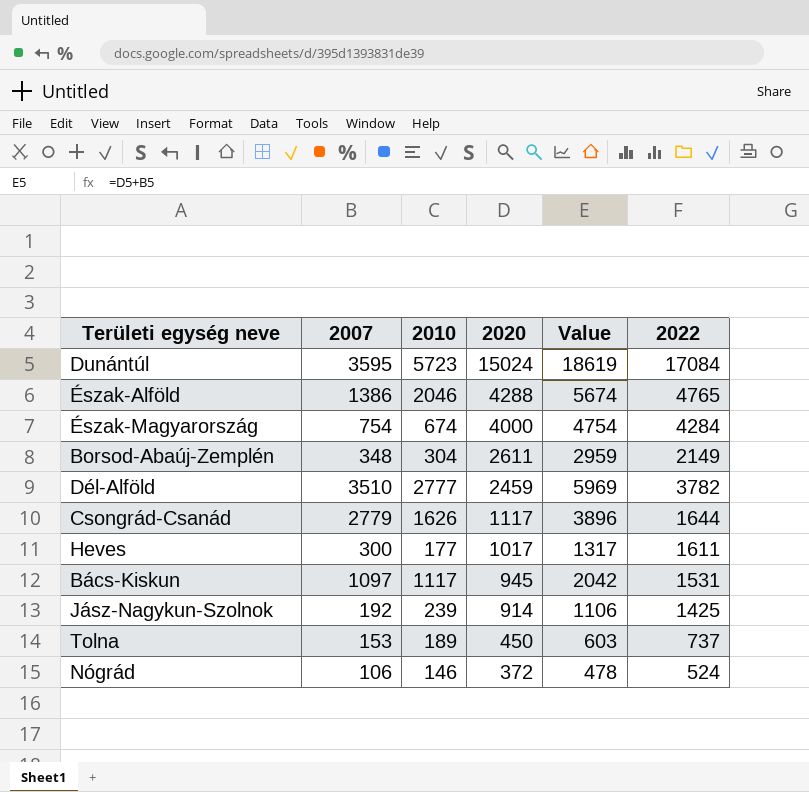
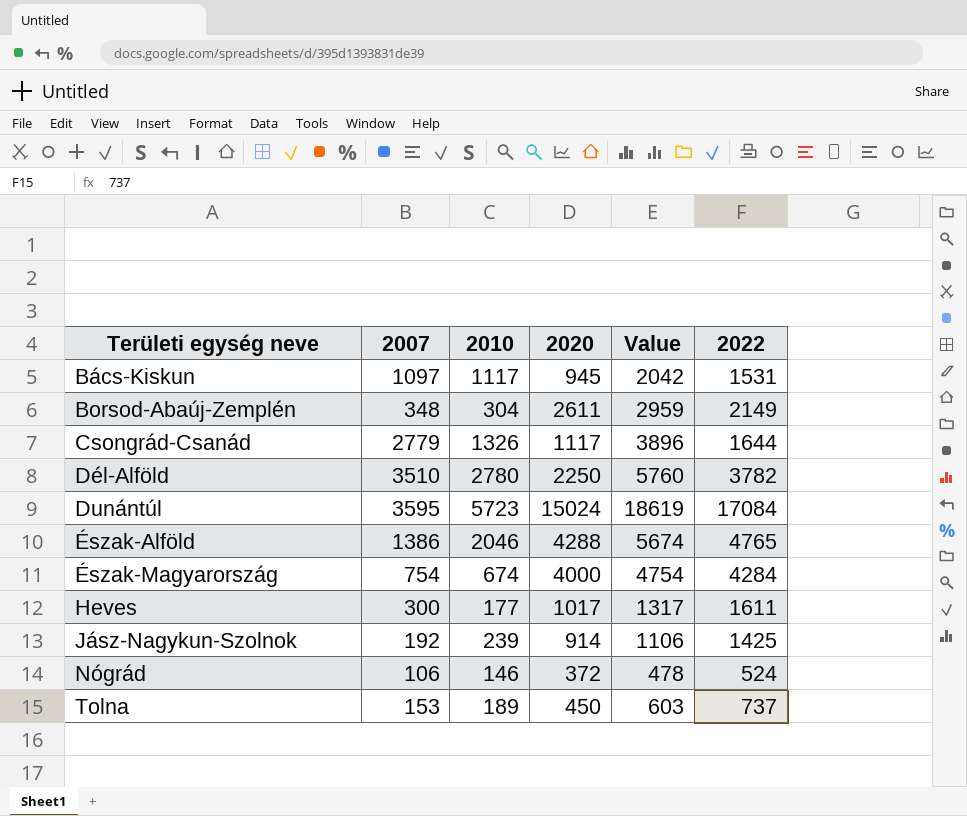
row order: 2020 descending -> Területi egység neve ascending
Csongrád-Csanád | 2010: 1626 -> 1326
Dél-Alföld | 2010: 2777 -> 2780
Dél-Alföld | 2020: 2459 -> 2250
Dél-Alföld | Value: 5969 -> 5760

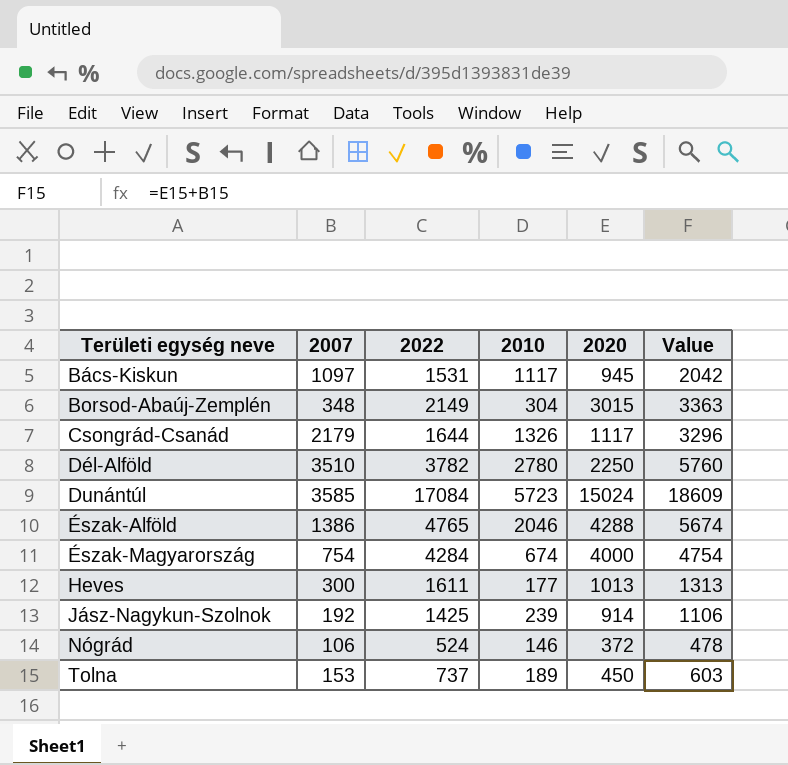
column 2022 | position: 6 -> 3
Borsod-Abaúj-Zemplén | 2020: 2611 -> 3015
Borsod-Abaúj-Zemplén | Value: 2959 -> 3363
Csongrád-Csanád | 2007: 2779 -> 2179
Csongrád-Csanád | Value: 3896 -> 3296
Dunántúl | 2007: 3595 -> 3585
Dunántúl | Value: 18619 -> 18609
Heves | 2020: 1017 -> 1013
Heves | Value: 1317 -> 1313

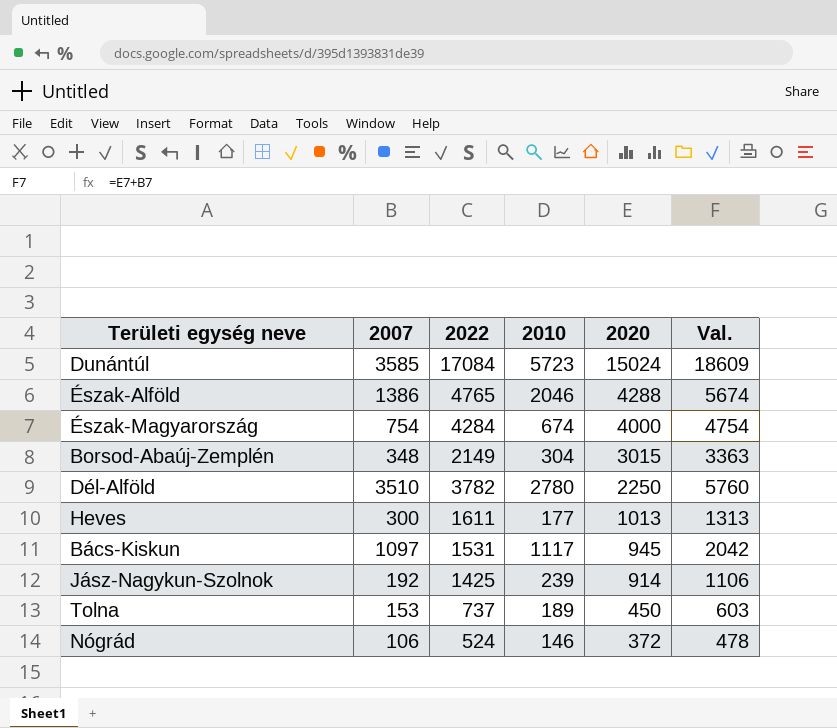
row order: Területi egység neve ascending -> 2020 descending
column name: Value -> Val.
row Csongrád-Csanád: 2179 | 1644 | 1326 | 1117 | 3296 -> none

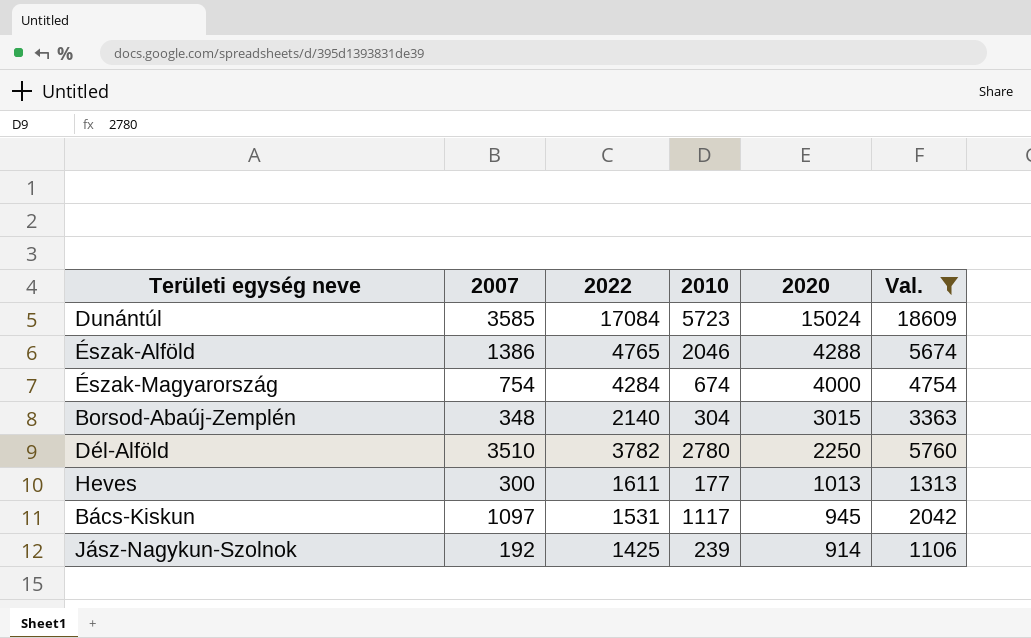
filter: none -> Val. >= 1106
Borsod-Abaúj-Zemplén | 2022: 2149 -> 2140

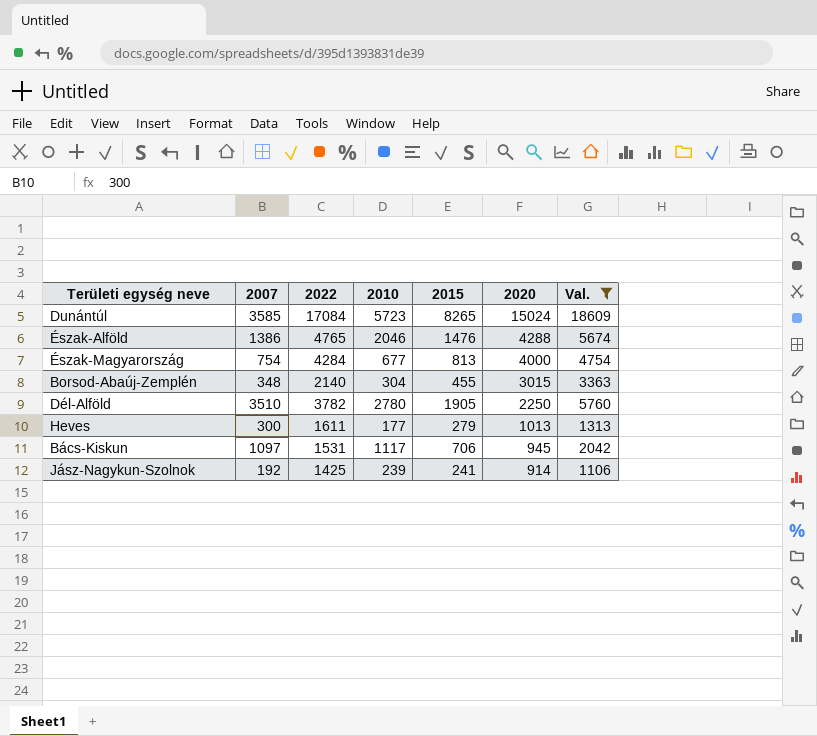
column 2015 | position: none -> 5
Észak-Magyarország | 2010: 674 -> 677

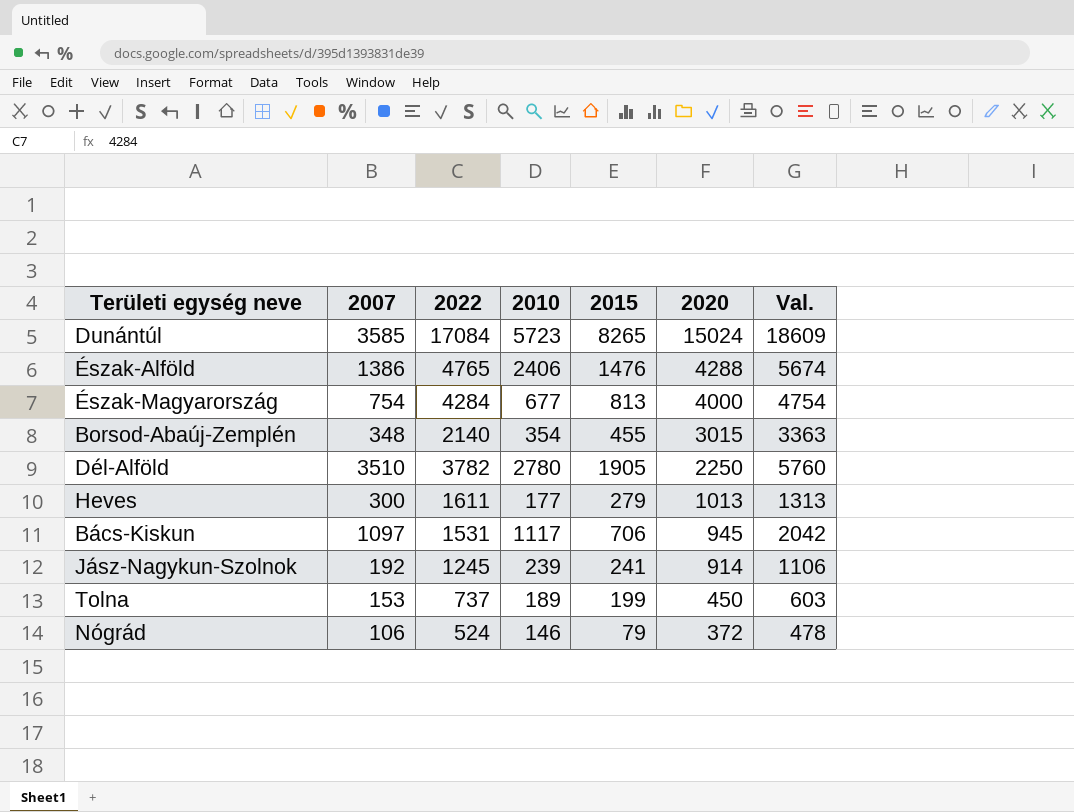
filter: Val. >= 1106 -> none
Észak-Alföld | 2010: 2046 -> 2406
Borsod-Abaúj-Zemplén | 2010: 304 -> 354
Jász-Nagykun-Szolnok | 2022: 1425 -> 1245

